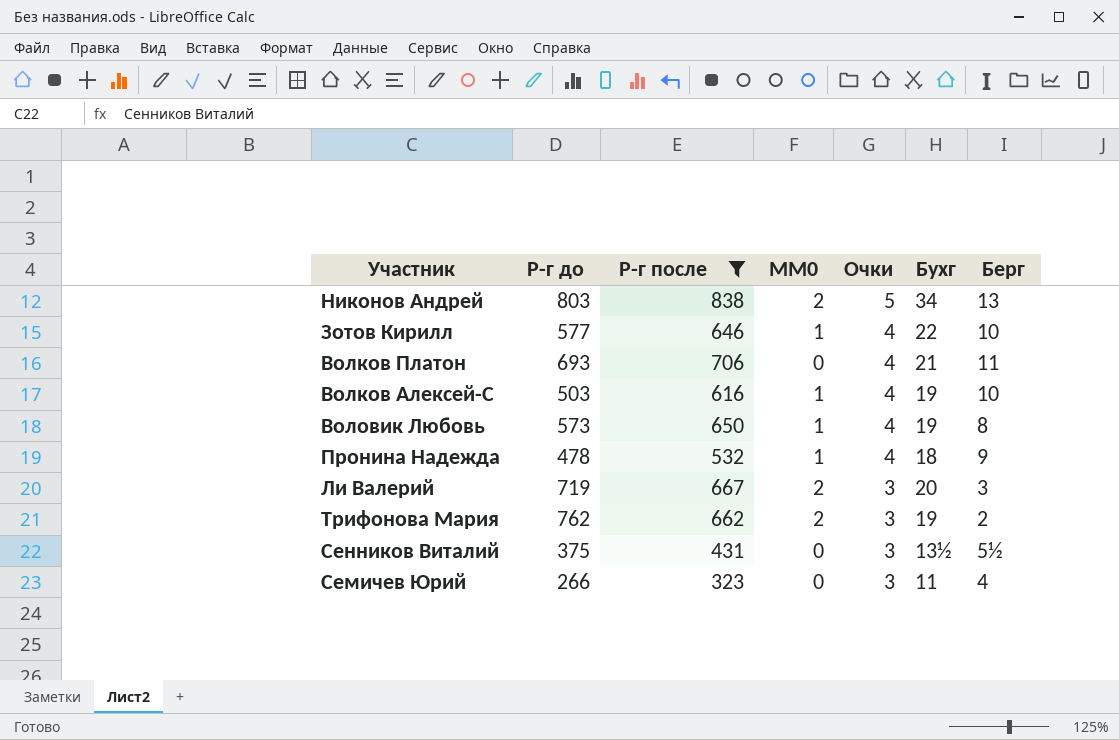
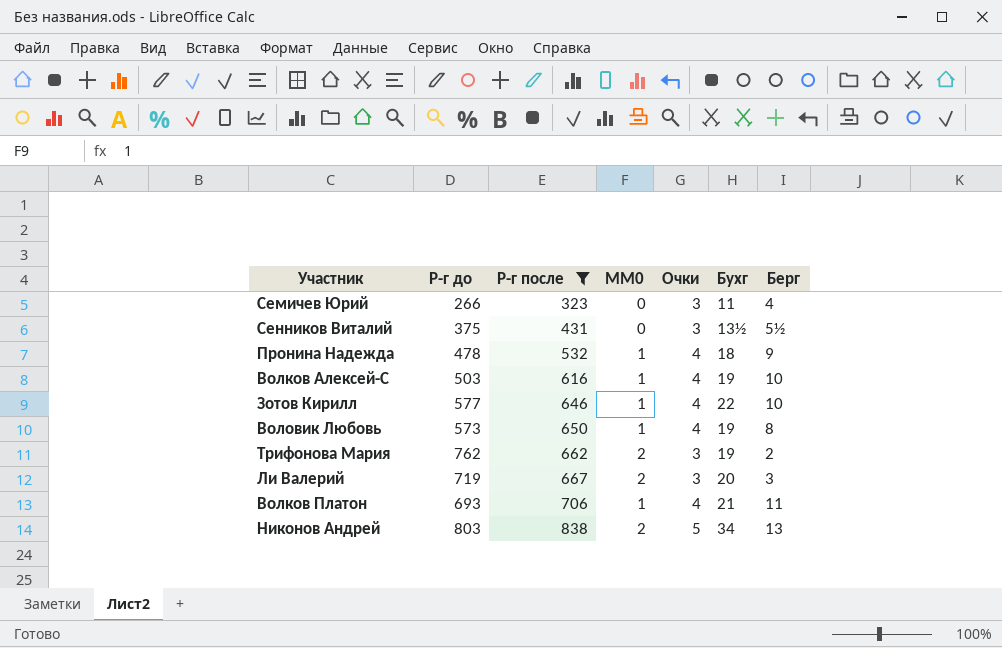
row order: Очки descending -> Р-г после ascending
Волков Платон | MM0: 0 -> 1

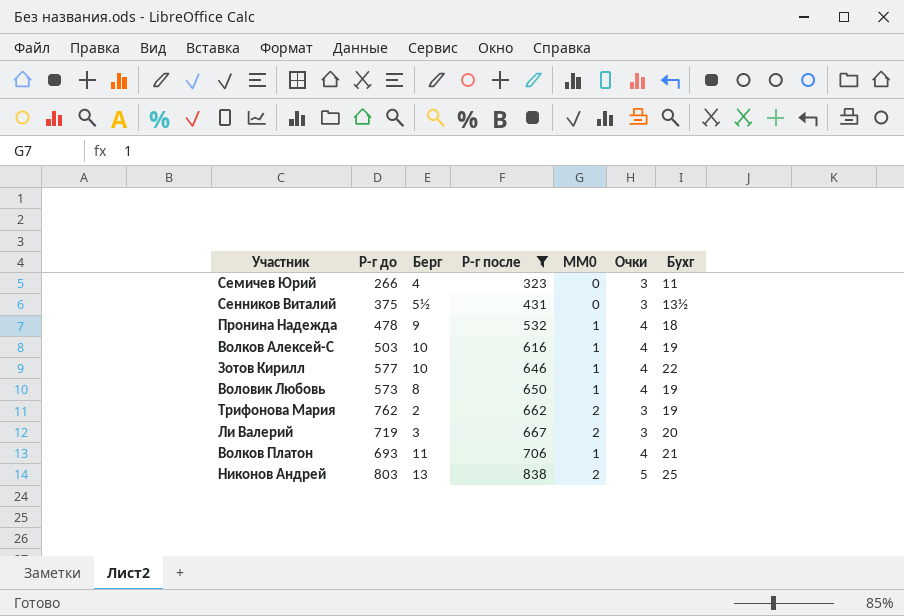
column Берг | position: 7 -> 3
Никонов Андрей | Бухг: 34 -> 25

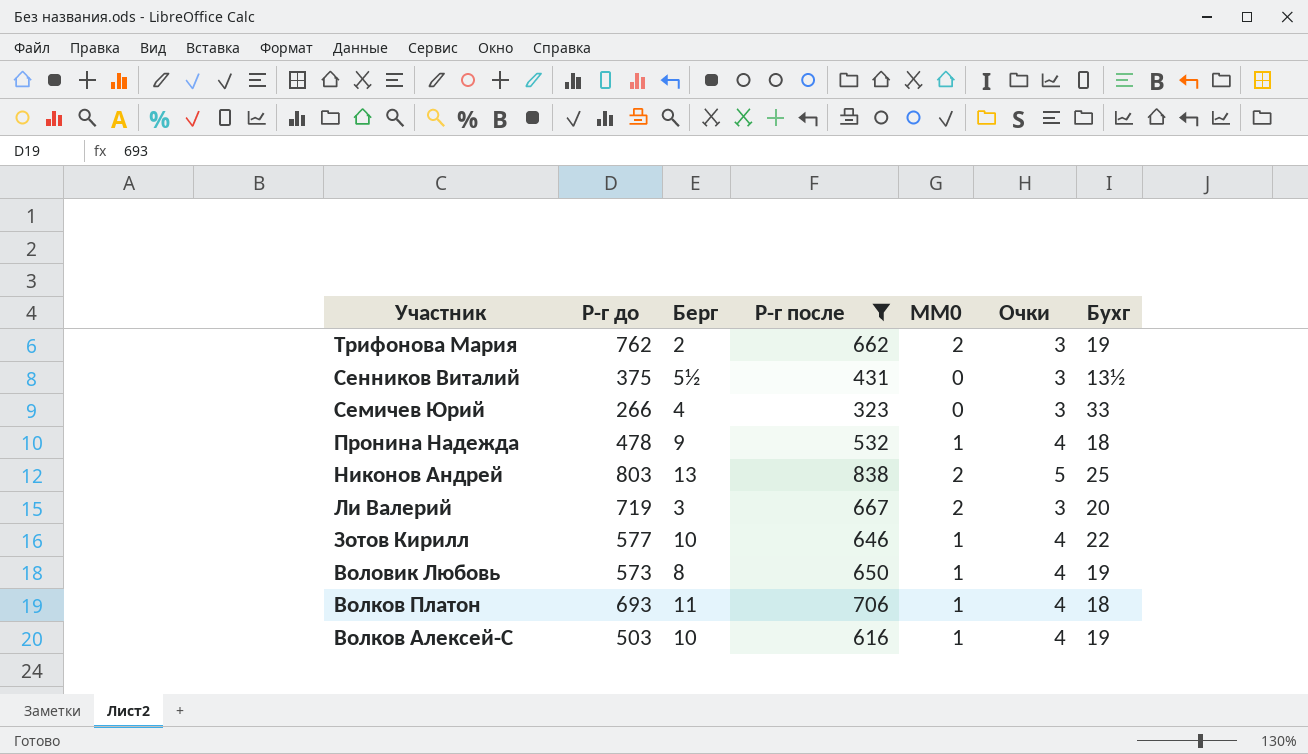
row order: Р-г после ascending -> Участник descending
Семичев Юрий | Бухг: 11 -> 33
Волков Платон | Бухг: 21 -> 18

